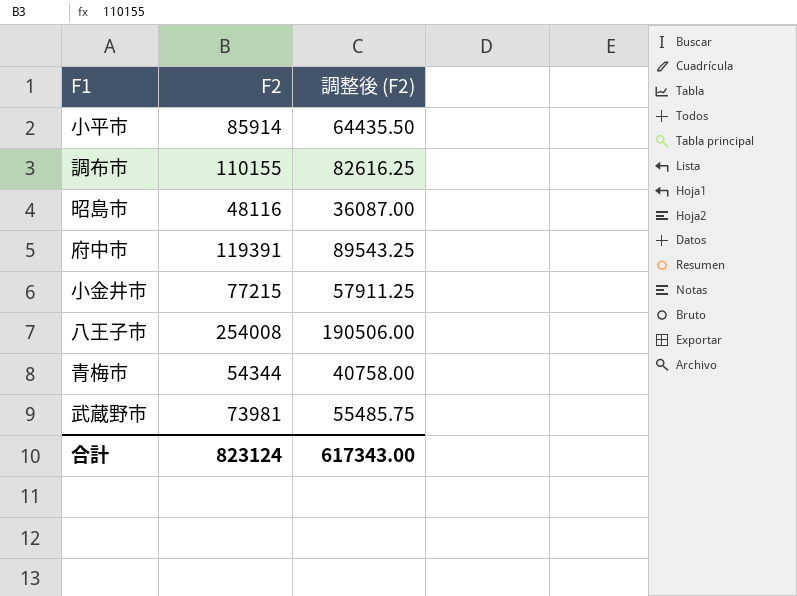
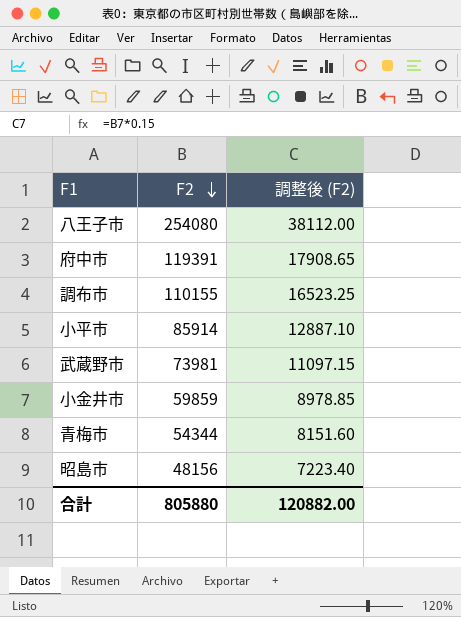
row order: none -> F2 descending
column 調整後 (F2) | formula: [F2] * 0.75 -> [F2] * 0.15
八王子市 | F2: 254008 -> 254080
小金井市 | F2: 77215 -> 59859
昭島市 | F2: 48116 -> 48156
合計 | F2: 823124 -> 805880
合計 | 調整後 (F2): 617343.00 -> 120882.00

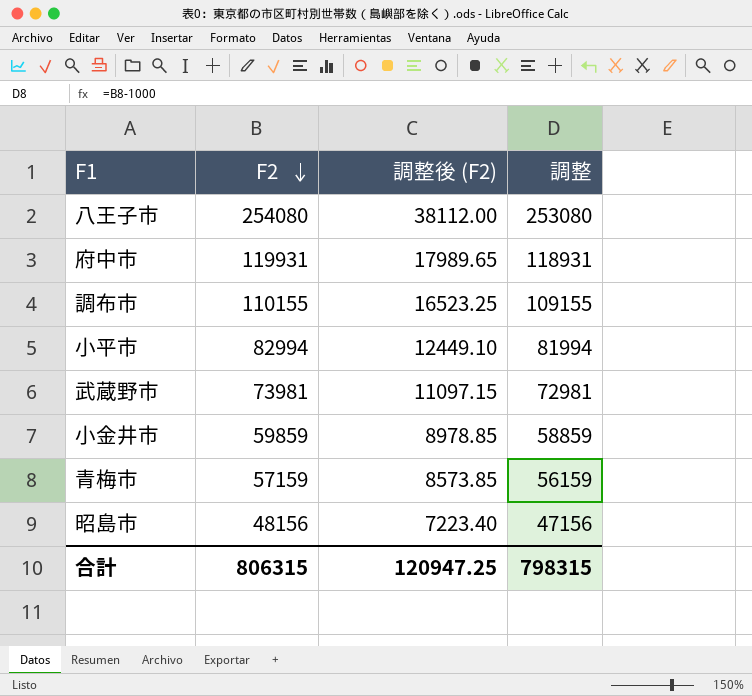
column 調整 | formula: none -> [F2] - 1000
府中市 | F2: 119391 -> 119931
府中市 | 調整後 (F2): 17908.65 -> 17989.65
小平市 | F2: 85914 -> 82994
小平市 | 調整後 (F2): 12887.10 -> 12449.10
青梅市 | F2: 54344 -> 57159
青梅市 | 調整後 (F2): 8151.60 -> 8573.85
合計 | F2: 805880 -> 806315
合計 | 調整後 (F2): 120882.00 -> 120947.25

